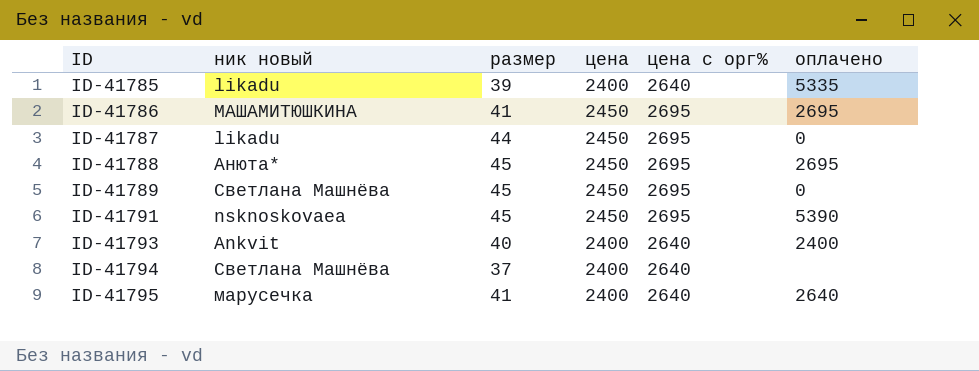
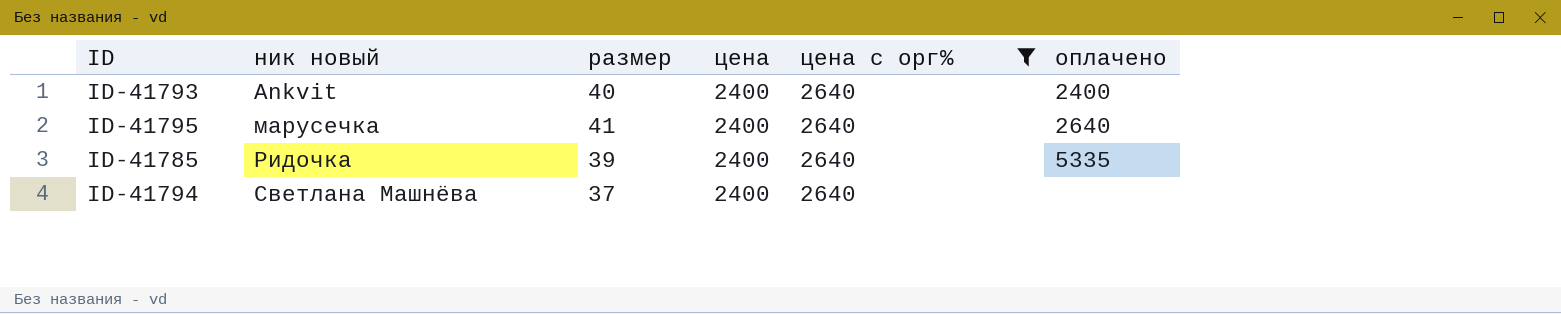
filter: none -> цена с орг% = 2640
row order: ID ascending -> ник новый ascending
ID-41785 | ник новый: likadu -> Ридочка

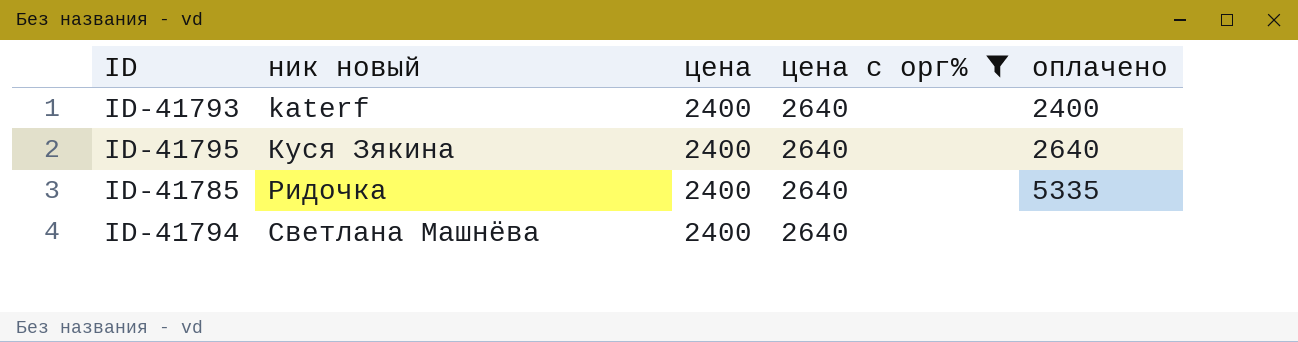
column размер | position: 3 -> none
ID-41793 | ник новый: Ankvit -> katerf
ID-41795 | ник новый: марусечка -> Куся Зякина

